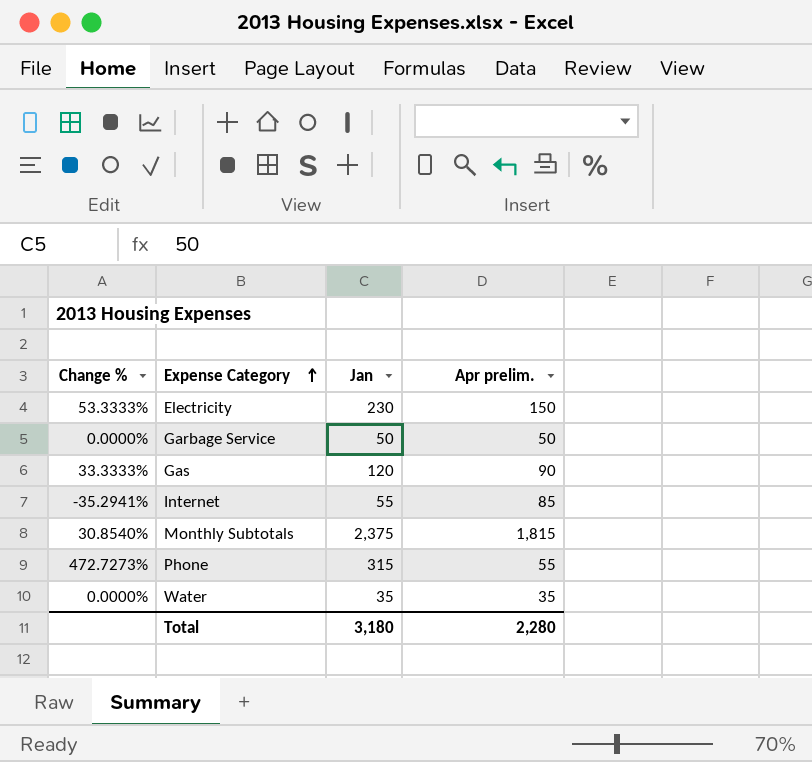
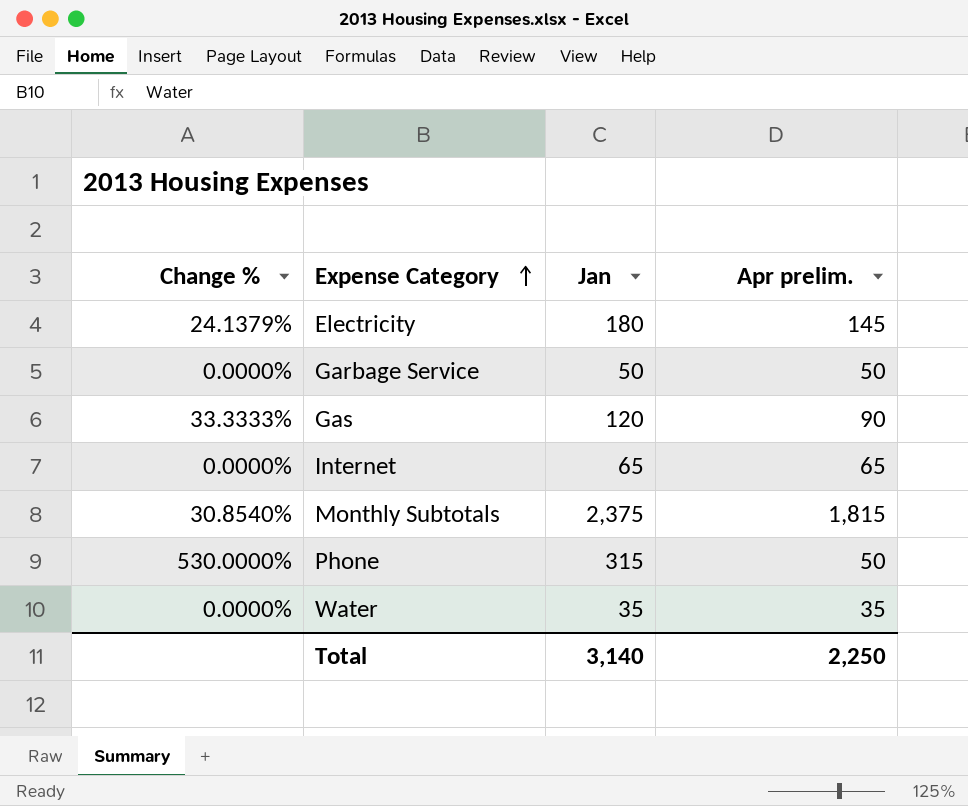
Electricity | Change %: 53.3333% -> 24.1379%
Electricity | Jan: 230 -> 180
Electricity | Apr prelim.: 150 -> 145
Internet | Change %: -35.2941% -> 0.0000%
Internet | Jan: 55 -> 65
Internet | Apr prelim.: 85 -> 65
Phone | Change %: 472.7273% -> 530.0000%
Phone | Apr prelim.: 55 -> 50
Total | Jan: 3,180 -> 3,140
Total | Apr prelim.: 2,280 -> 2,250

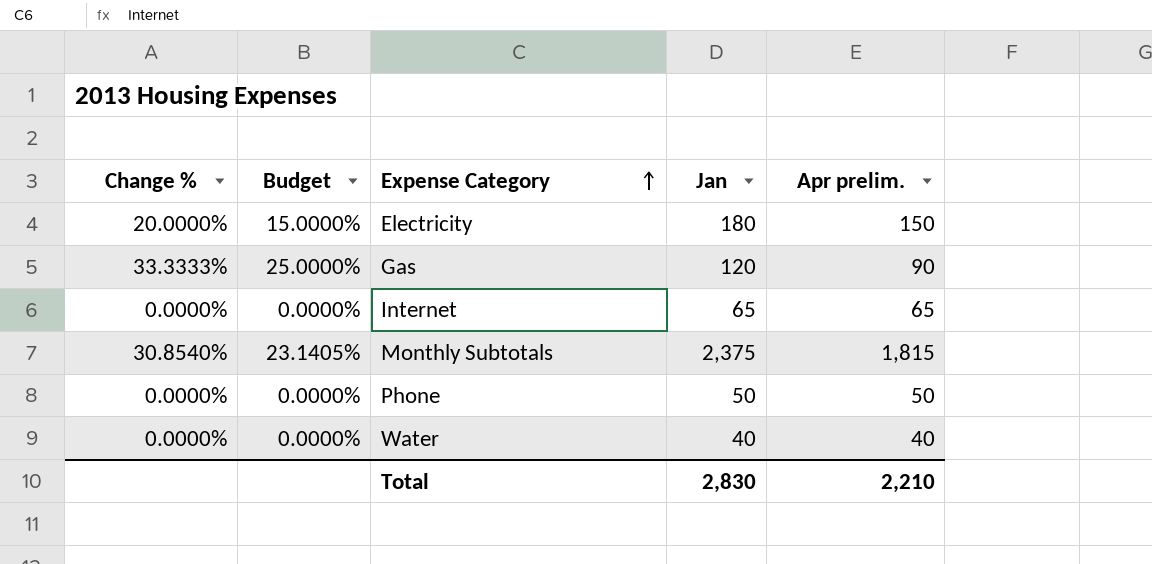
column Budget | formula: none -> [Change %] * 0.75
row Garbage Service: 0.0000% | 50 | 50 -> none
Electricity | Change %: 24.1379% -> 20.0000%
Electricity | Apr prelim.: 145 -> 150
Phone | Change %: 530.0000% -> 0.0000%
Phone | Jan: 315 -> 50
Water | Jan: 35 -> 40
Water | Apr prelim.: 35 -> 40
Total | Jan: 3,140 -> 2,830
Total | Apr prelim.: 2,250 -> 2,210

